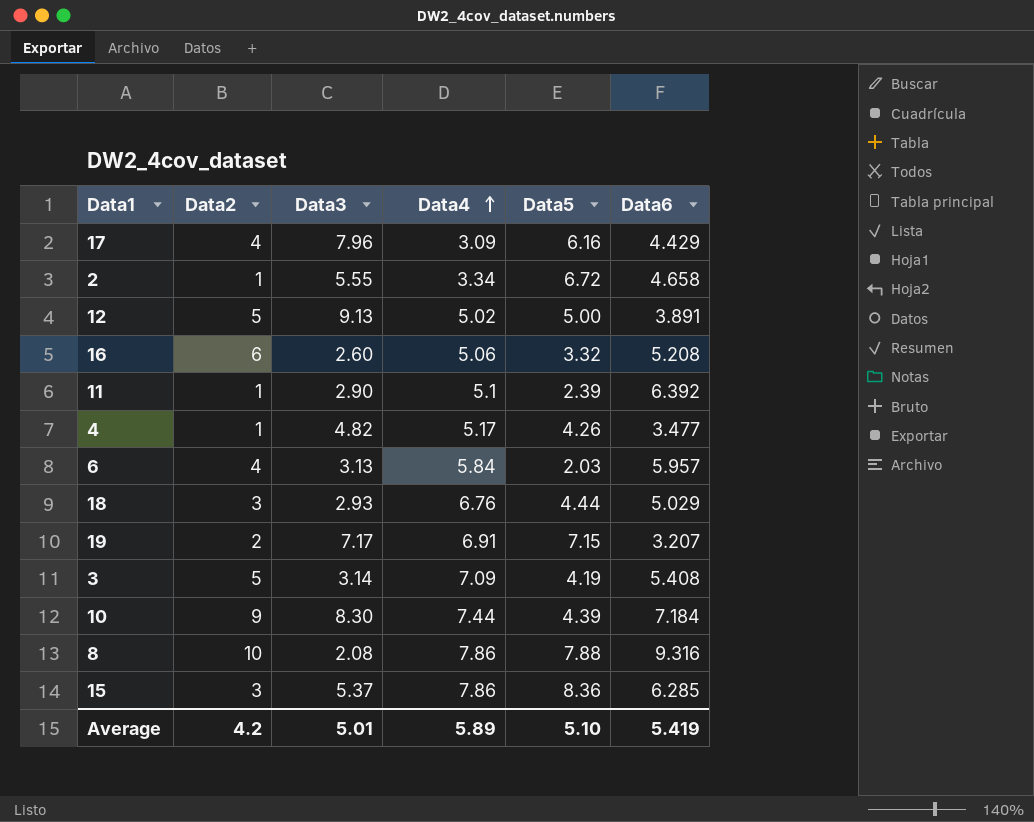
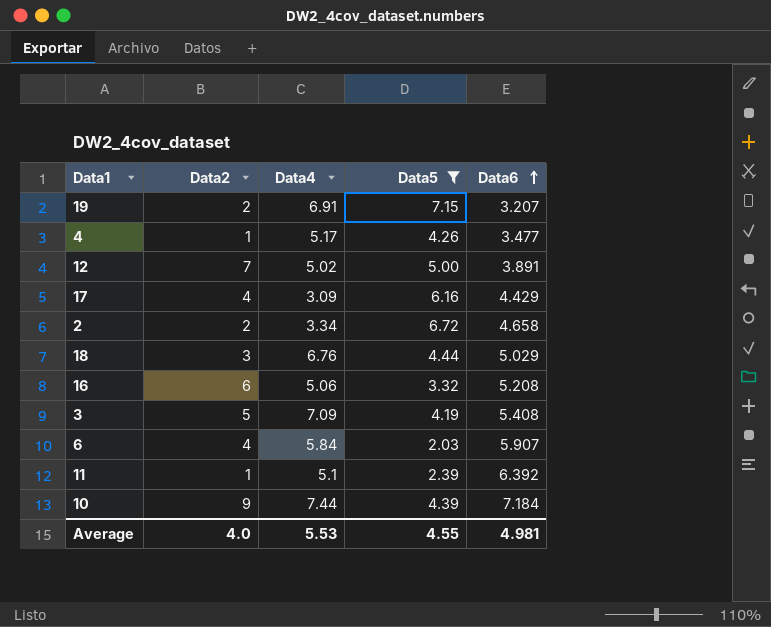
filter: none -> Data5 <= 7.15
row order: Data4 ascending -> Data6 ascending
column Data3 | position: 3 -> none
12 | Data2: 5 -> 7
2 | Data2: 1 -> 2
6 | Data6: 5.957 -> 5.907
Average | Data2: 4.2 -> 4.0
Average | Data4: 5.89 -> 5.53
Average | Data5: 5.10 -> 4.55
Average | Data6: 5.419 -> 4.981

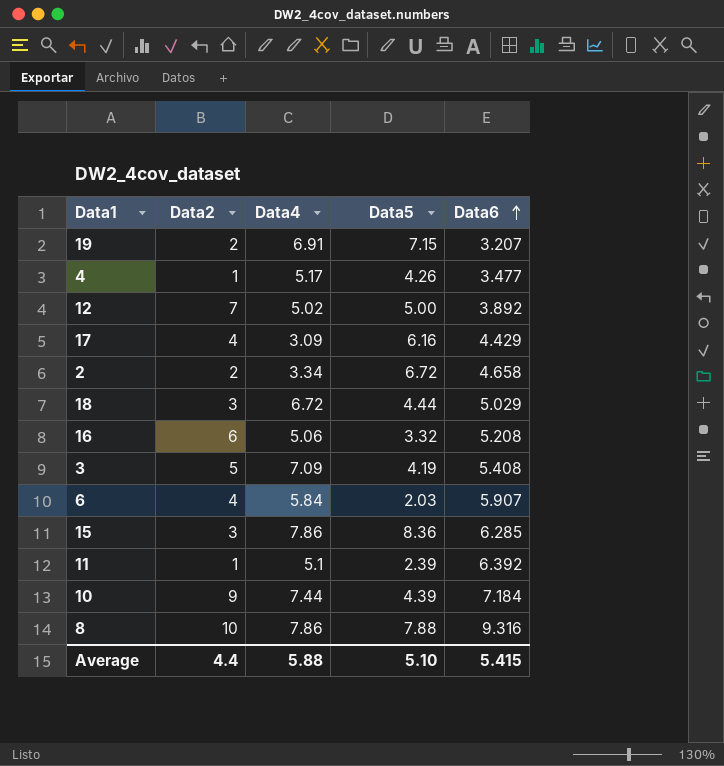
filter: Data5 <= 7.15 -> none
12 | Data6: 3.891 -> 3.892
18 | Data4: 6.76 -> 6.72
Average | Data2: 4.0 -> 4.4
Average | Data4: 5.53 -> 5.88
Average | Data5: 4.55 -> 5.10
Average | Data6: 4.981 -> 5.415

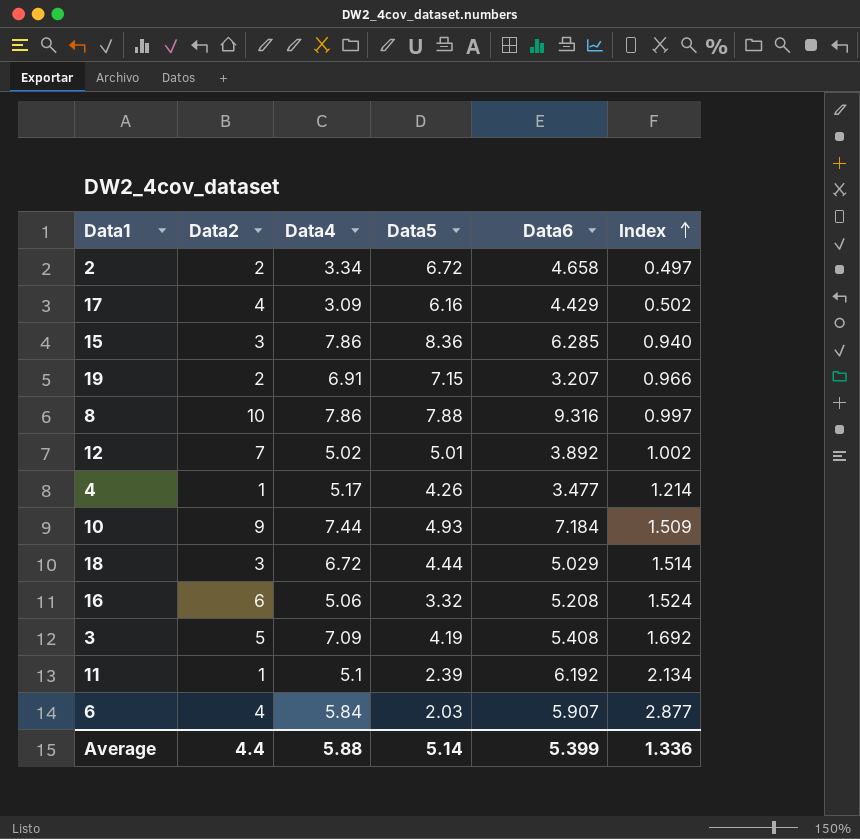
row order: Data6 ascending -> Index ascending
column Index | formula: none -> [Data4] / [Data5]
12 | Data5: 5.00 -> 5.01
10 | Data5: 4.39 -> 4.93
11 | Data6: 6.392 -> 6.192
Average | Data5: 5.10 -> 5.14
Average | Data6: 5.415 -> 5.399

